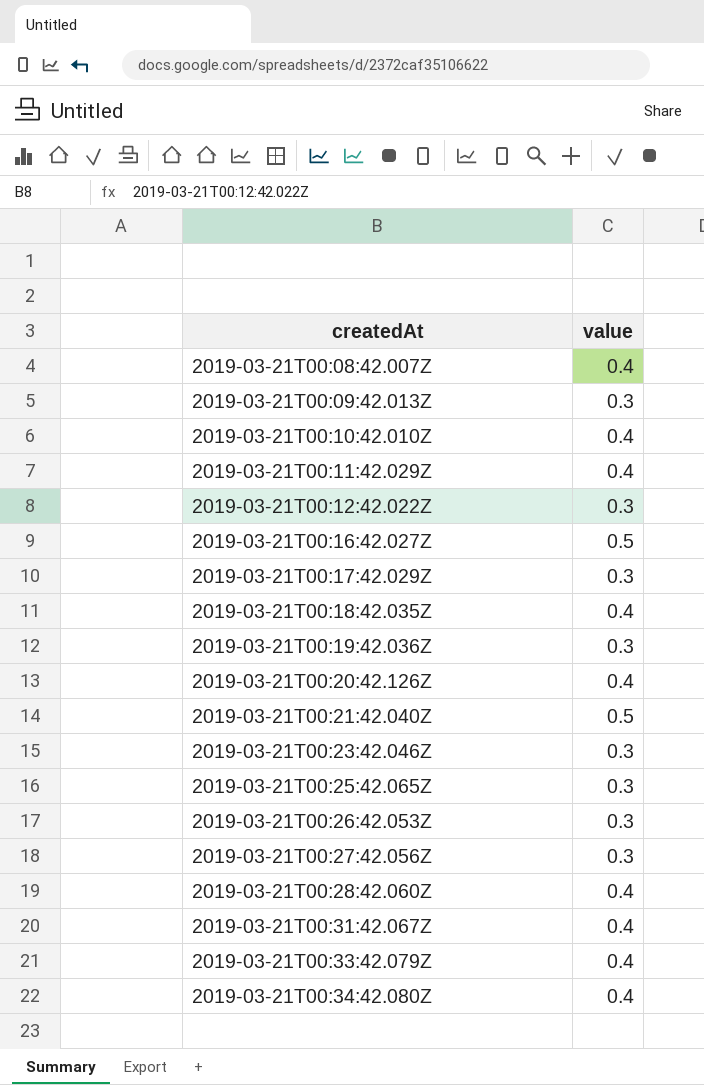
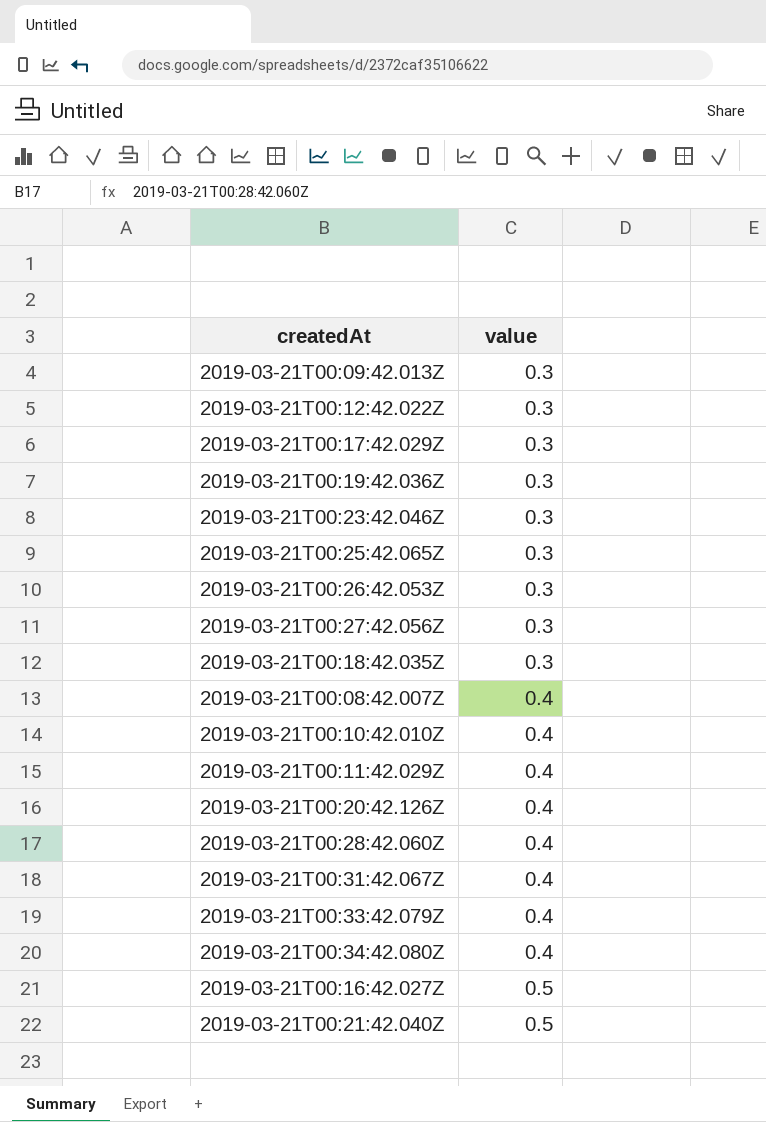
row order: createdAt ascending -> value ascending
2019-03-21T00:18:42.035Z | value: 0.4 -> 0.3

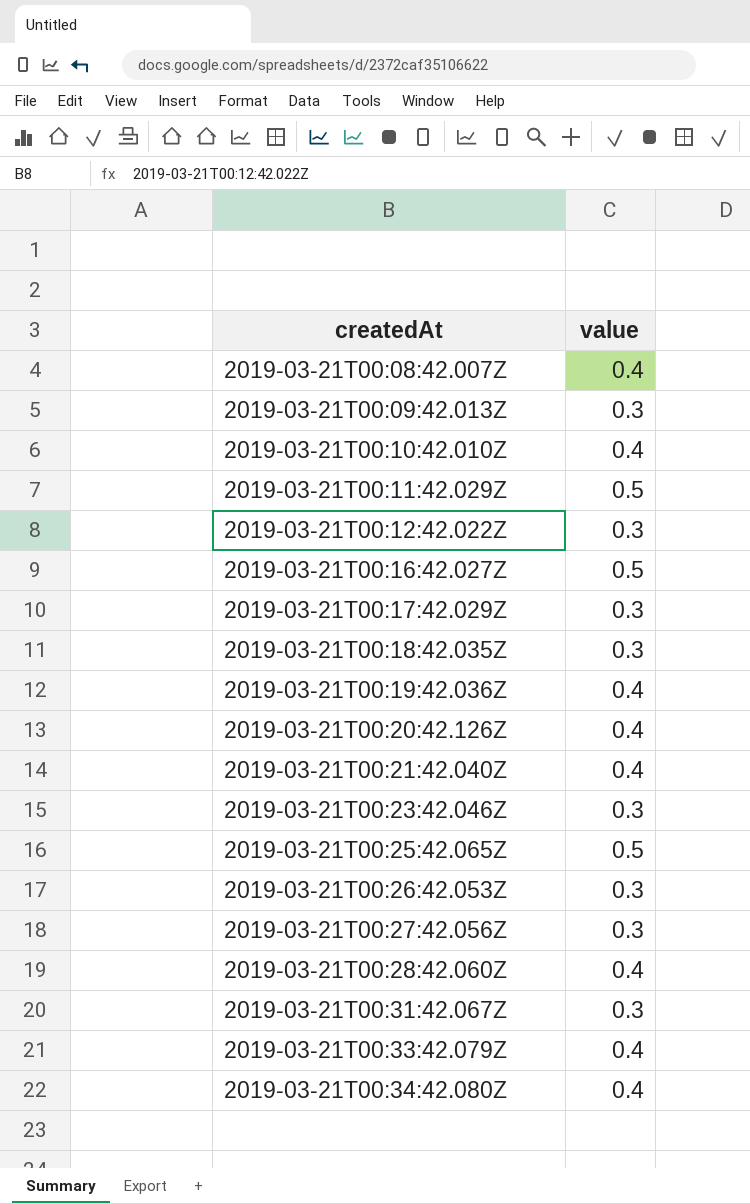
row order: value ascending -> createdAt ascending
2019-03-21T00:11:42.029Z | value: 0.4 -> 0.5
2019-03-21T00:19:42.036Z | value: 0.3 -> 0.4
2019-03-21T00:21:42.040Z | value: 0.5 -> 0.4
2019-03-21T00:25:42.065Z | value: 0.3 -> 0.5
2019-03-21T00:31:42.067Z | value: 0.4 -> 0.3

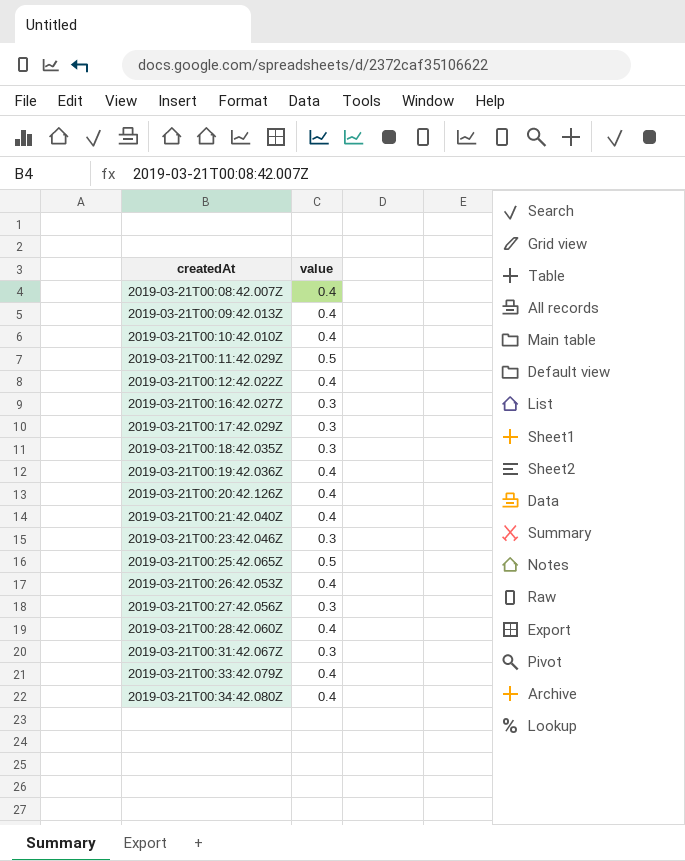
2019-03-21T00:09:42.013Z | value: 0.3 -> 0.4
2019-03-21T00:12:42.022Z | value: 0.3 -> 0.4
2019-03-21T00:16:42.027Z | value: 0.5 -> 0.3
2019-03-21T00:26:42.053Z | value: 0.3 -> 0.4

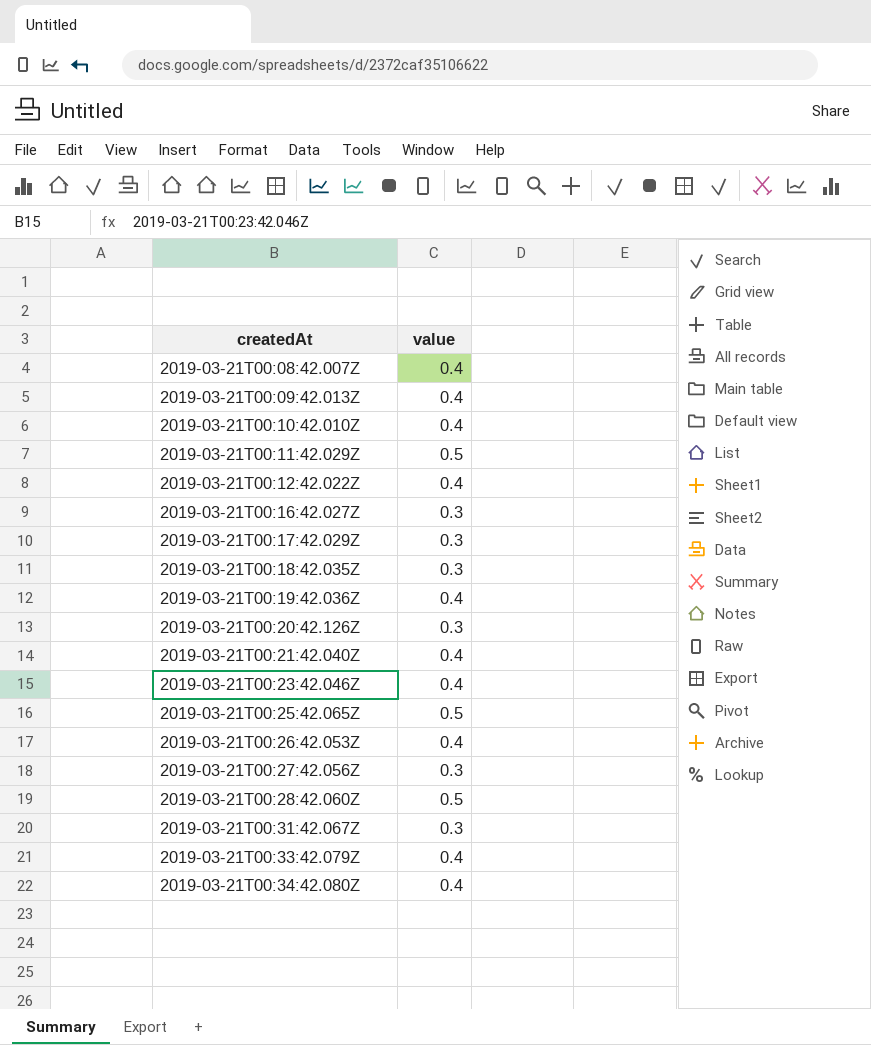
2019-03-21T00:20:42.126Z | value: 0.4 -> 0.3
2019-03-21T00:23:42.046Z | value: 0.3 -> 0.4
2019-03-21T00:28:42.060Z | value: 0.4 -> 0.5

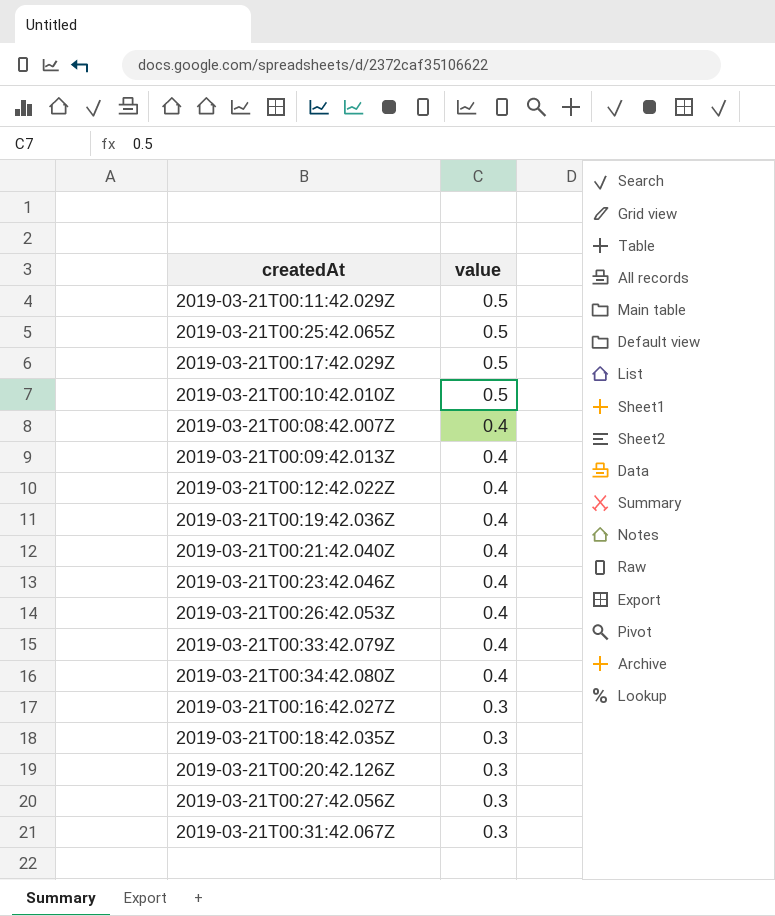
row order: createdAt ascending -> value descending
row 2019-03-21T00:28:42.060Z: 0.5 -> none
2019-03-21T00:17:42.029Z | value: 0.3 -> 0.5
2019-03-21T00:10:42.010Z | value: 0.4 -> 0.5

